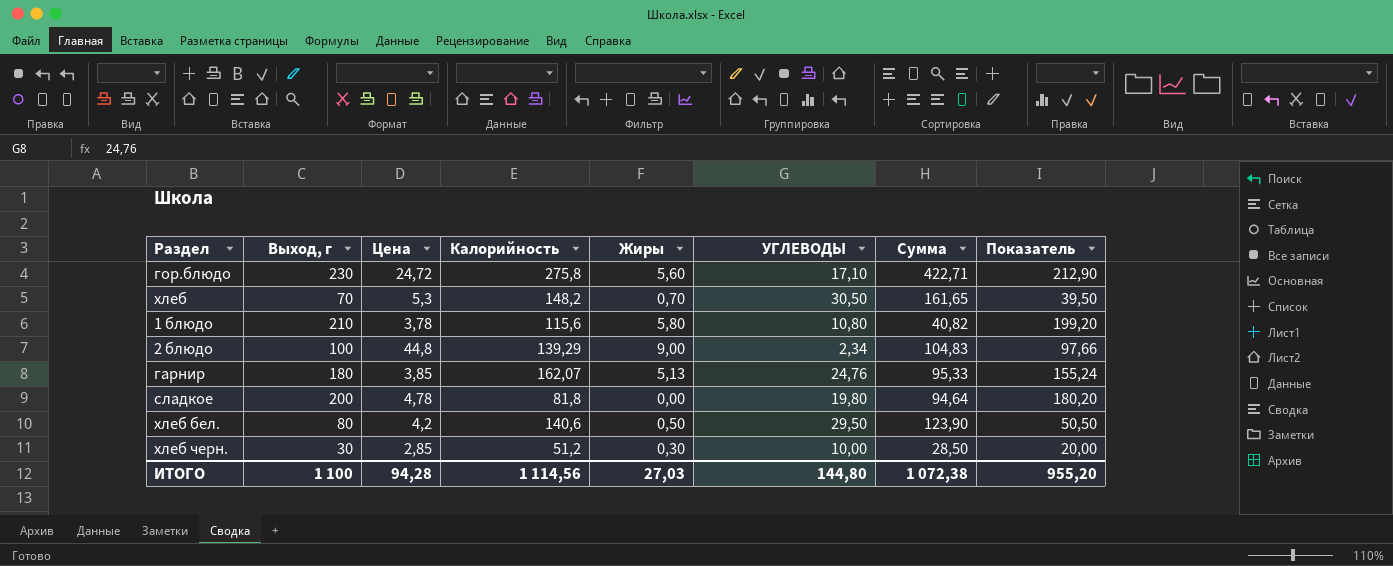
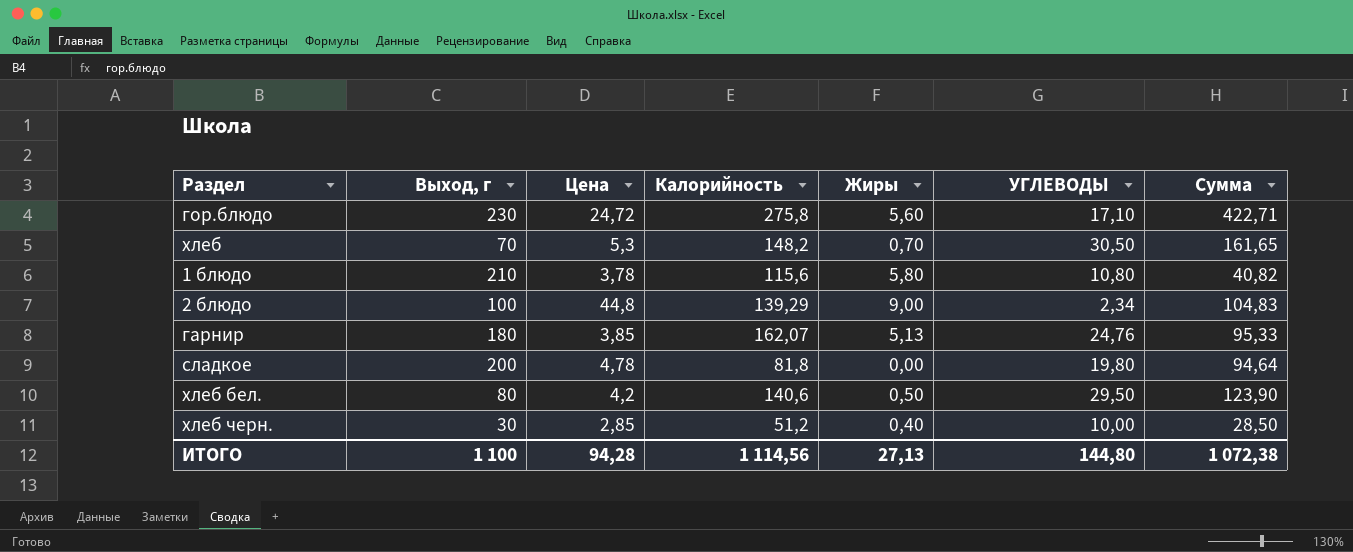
column Показатель | formula: [Выход, г] - [УГЛЕВОДЫ] -> none
хлеб черн. | Жиры: 0,30 -> 0,40
ИТОГО | Жиры: 27,03 -> 27,13

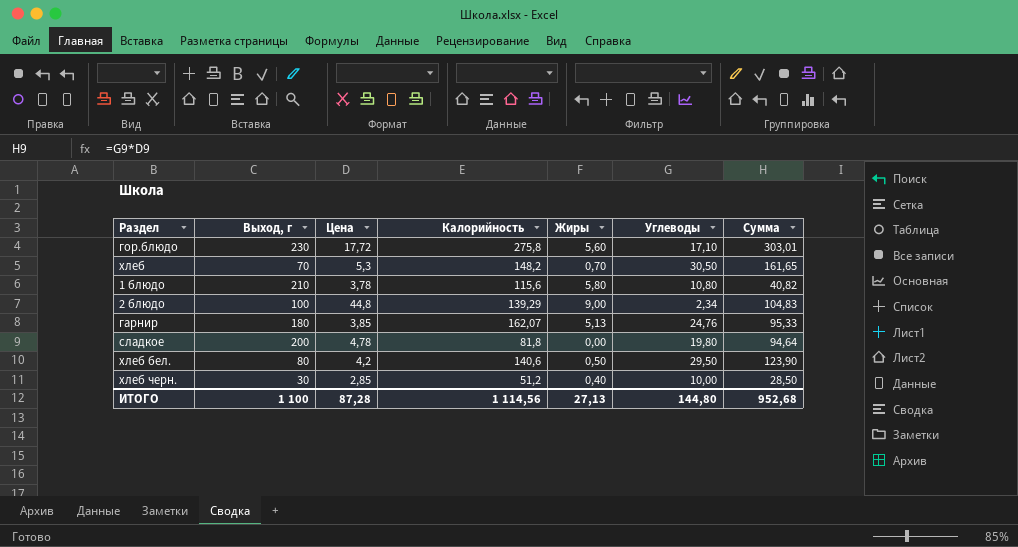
column name: УГЛЕВОДЫ -> Углеводы
гор.блюдо | Цена: 24,72 -> 17,72
гор.блюдо | Сумма: 422,71 -> 303,01
ИТОГО | Цена: 94,28 -> 87,28
ИТОГО | Сумма: 1 072,38 -> 952,68

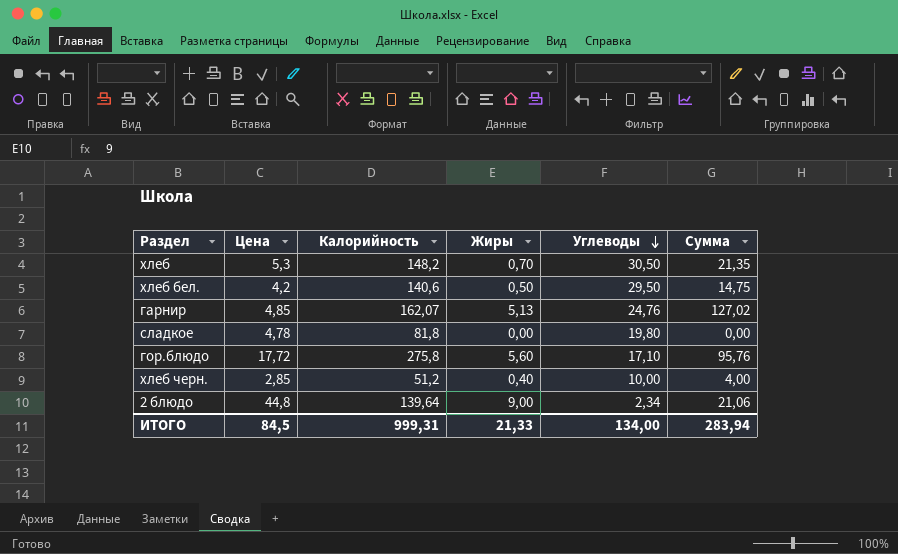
row order: none -> Углеводы descending
column Выход, г | position: 2 -> none
column Сумма | formula: [Цена] * [Углеводы] -> [Жиры] * [Углеводы]
row 1 блюдо: 210 | 3,78 | 115,6 | 5,80 | 10,80 | 40,82 -> none
гарнир | Цена: 3,85 -> 4,85
2 блюдо | Калорийность: 139,29 -> 139,64
ИТОГО | Цена: 87,28 -> 84,5
ИТОГО | Калорийность: 1 114,56 -> 999,31
ИТОГО | Жиры: 27,13 -> 21,33
ИТОГО | Углеводы: 144,80 -> 134,00
ИТОГО | Сумма: 952,68 -> 283,94

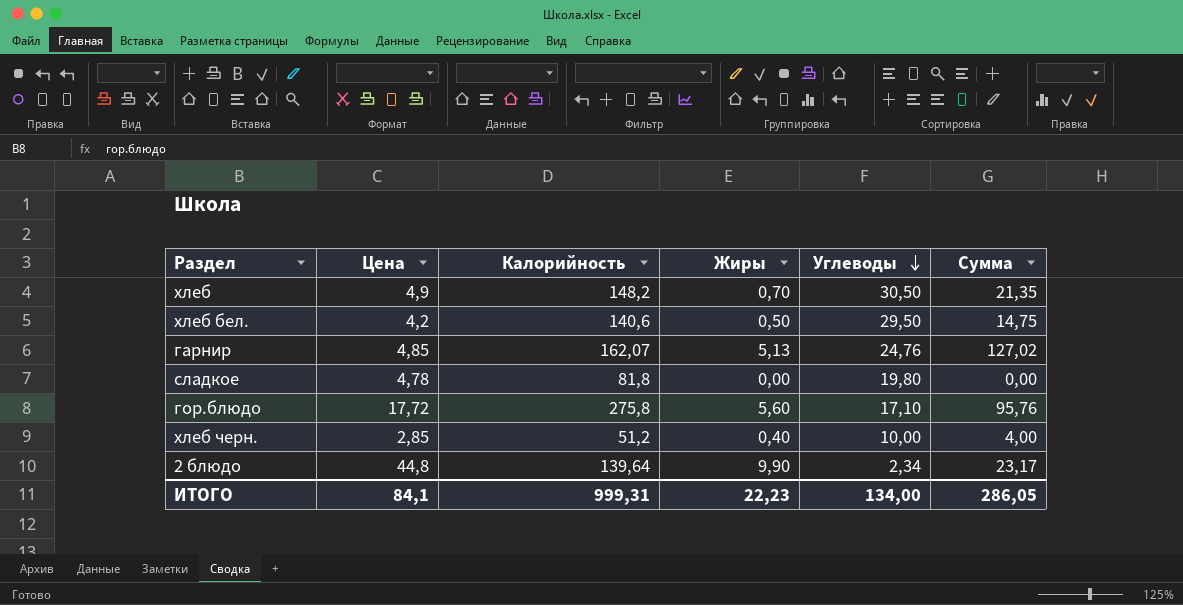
хлеб | Цена: 5,3 -> 4,9
2 блюдо | Жиры: 9,00 -> 9,90
2 блюдо | Сумма: 21,06 -> 23,17
ИТОГО | Цена: 84,5 -> 84,1
ИТОГО | Жиры: 21,33 -> 22,23
ИТОГО | Сумма: 283,94 -> 286,05

